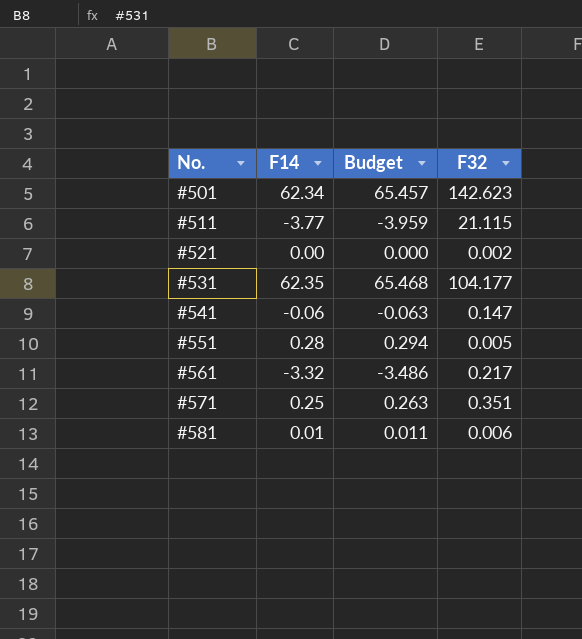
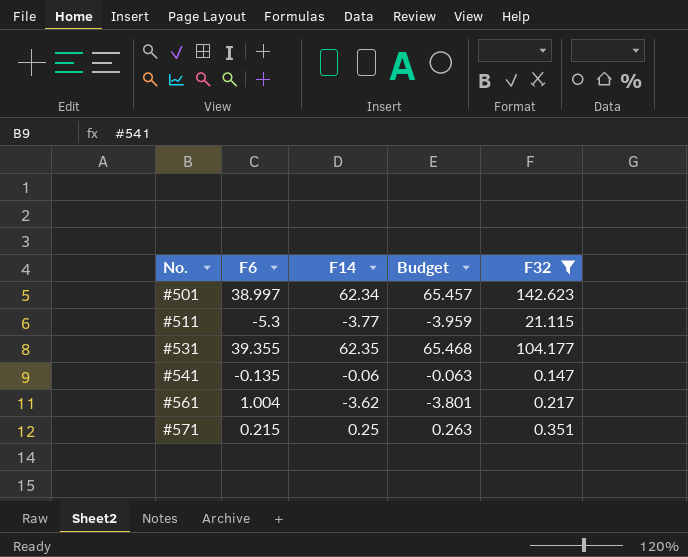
filter: none -> F32 >= 0.147
column F6 | position: none -> 2
#561 | F14: -3.32 -> -3.62
#561 | Budget: -3.486 -> -3.801

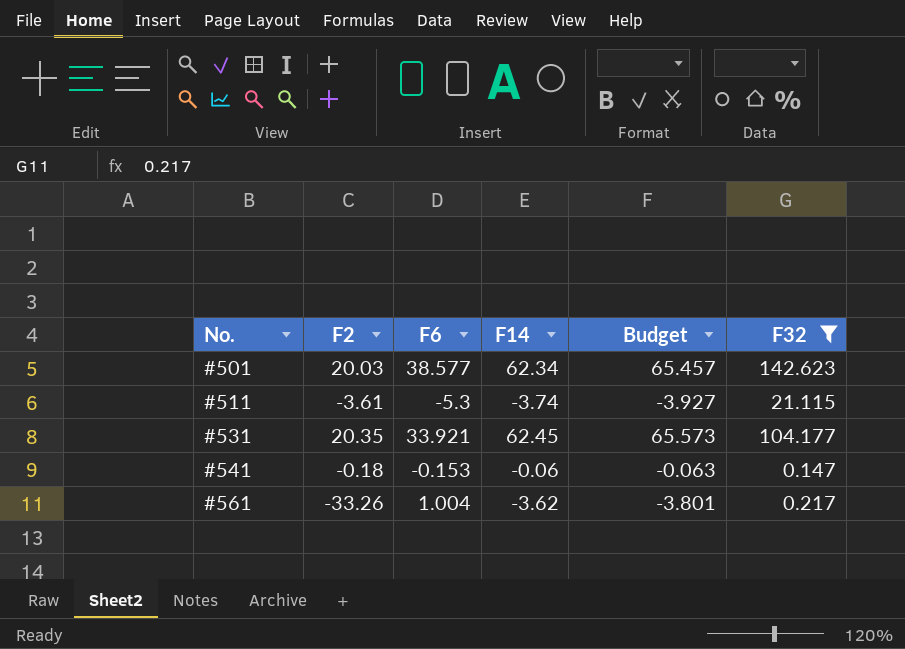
column F2 | position: none -> 2
row #571: 0.215 | 0.25 | 0.263 | 0.351 -> none
#501 | F6: 38.997 -> 38.577
#511 | F14: -3.77 -> -3.74
#511 | Budget: -3.959 -> -3.927
#531 | F6: 39.355 -> 33.921
#531 | F14: 62.35 -> 62.45
#531 | Budget: 65.468 -> 65.573
#541 | F6: -0.135 -> -0.153

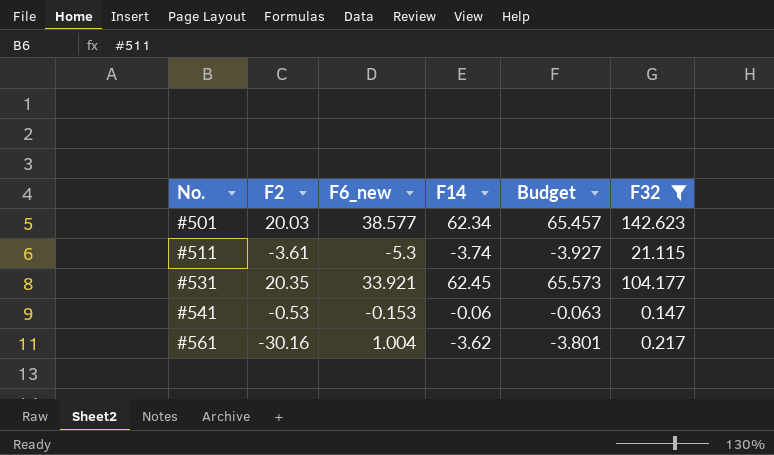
column name: F6 -> F6_new
#541 | F2: -0.18 -> -0.53
#561 | F2: -33.26 -> -30.16

